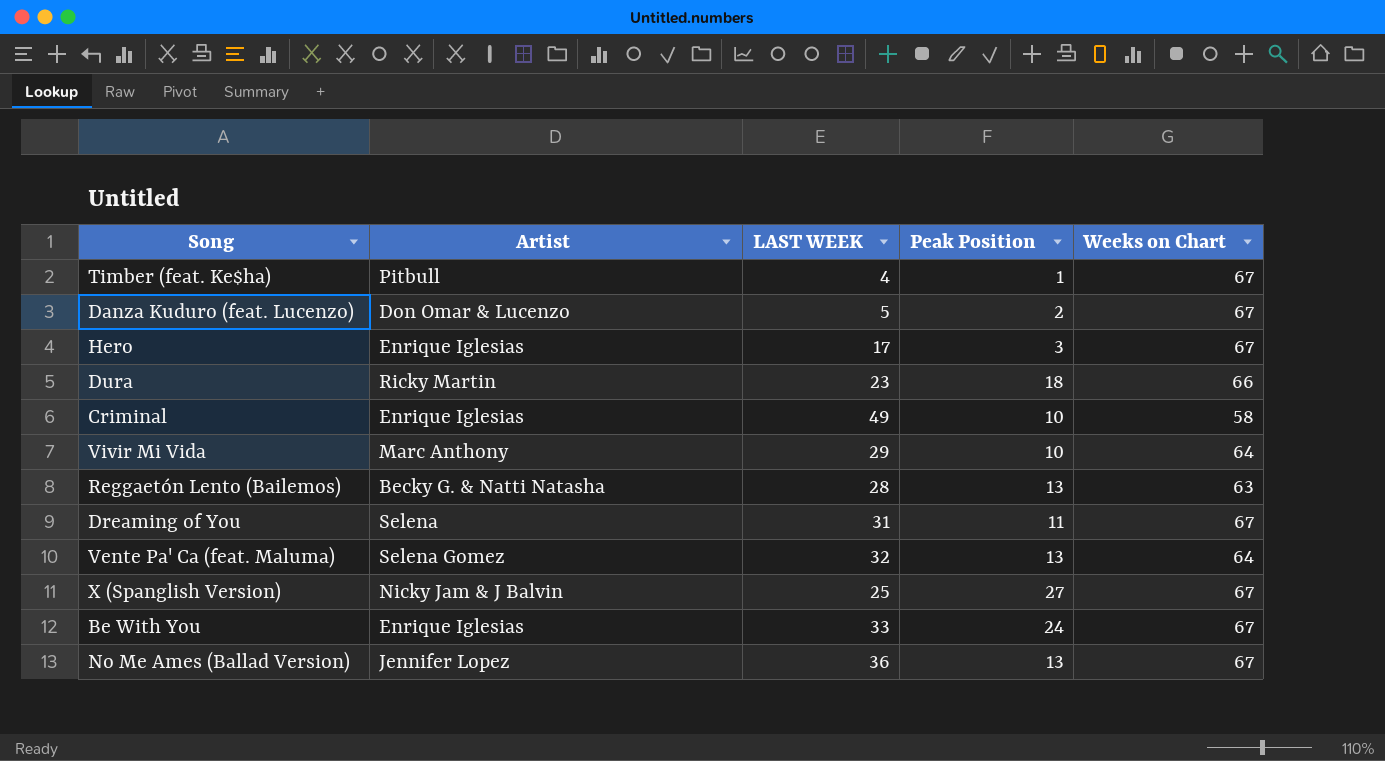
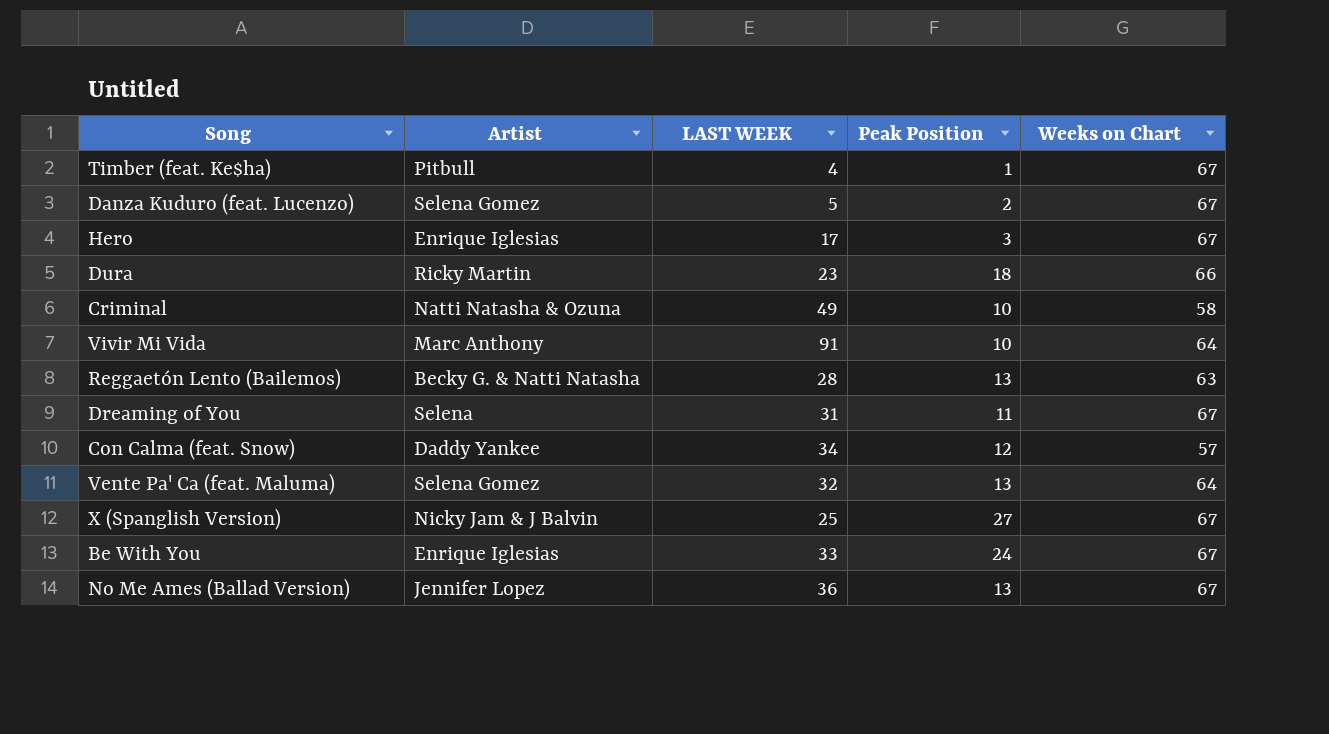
Danza Kuduro (feat. Lucenzo) | Artist: Don Omar & Lucenzo -> Selena Gomez
Criminal | Artist: Enrique Iglesias -> Natti Natasha & Ozuna
Vivir Mi Vida | LAST WEEK: 29 -> 91
row Con Calma (feat. Snow): none -> Daddy Yankee | 34 | 12 | 57

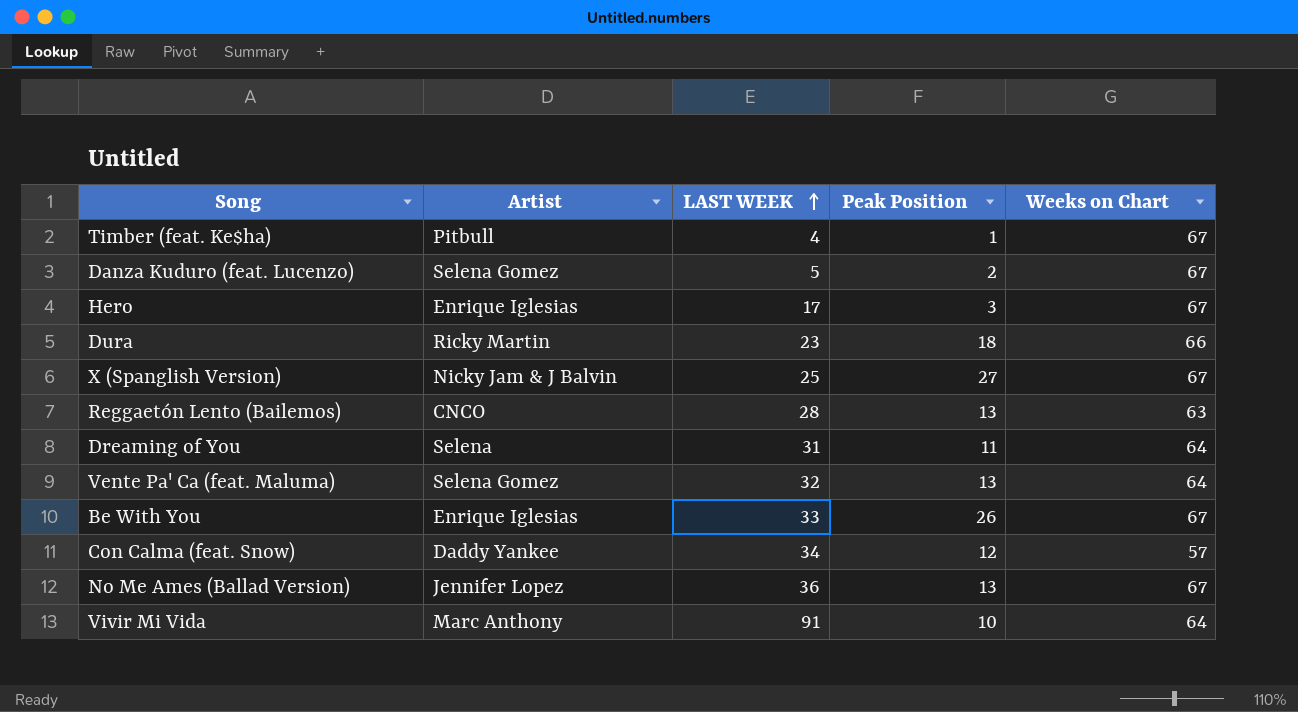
row order: none -> LAST WEEK ascending
row Criminal: Natti Natasha & Ozuna | 49 | 10 | 58 -> none
Reggaetón Lento (Bailemos) | Artist: Becky G. & Natti Natasha -> CNCO
Dreaming of You | Weeks on Chart: 67 -> 64
Be With You | Peak Position: 24 -> 26

